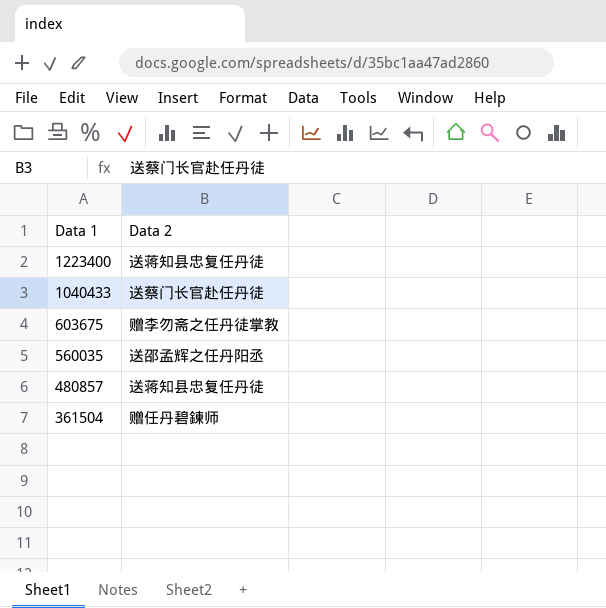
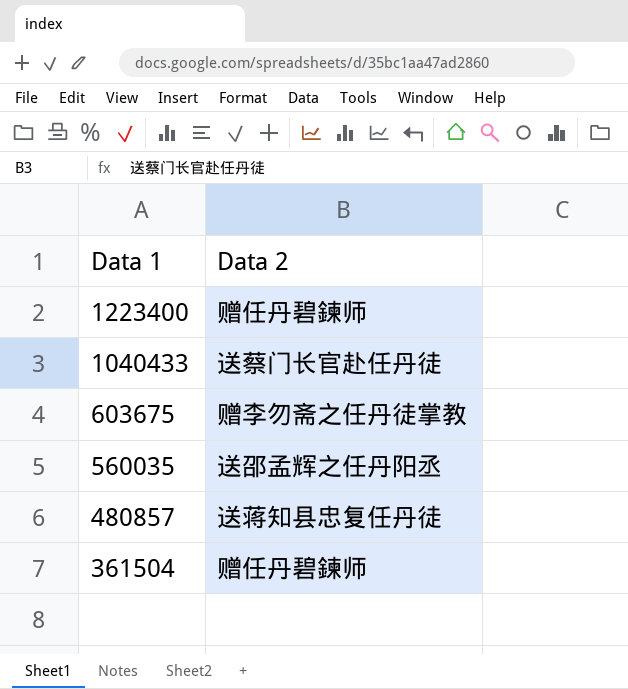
1223400 | Data 2: 送蒋知县忠复任丹徒 -> 赠任丹碧鍊师

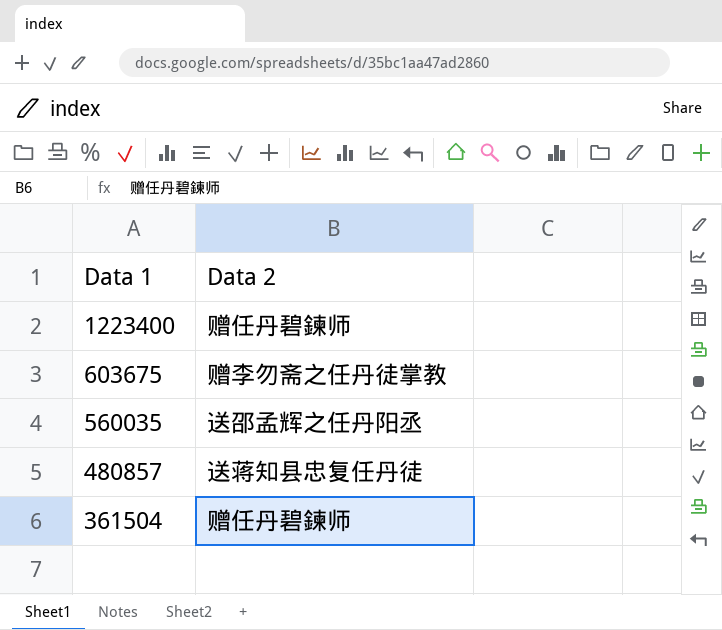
row 1040433: 送蔡门长官赴任丹徒 -> none

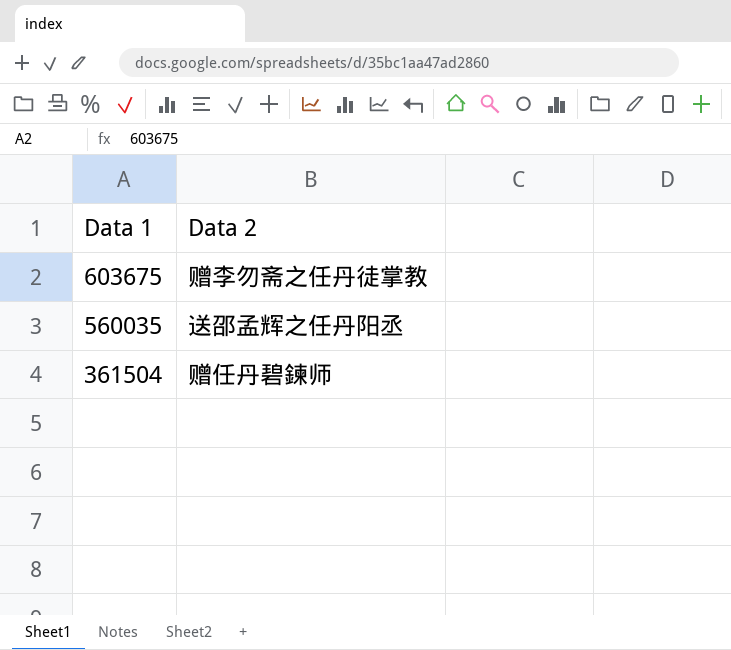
row 1223400: 赠任丹碧鍊师 -> none
row 480857: 送蒋知县忠复任丹徒 -> none

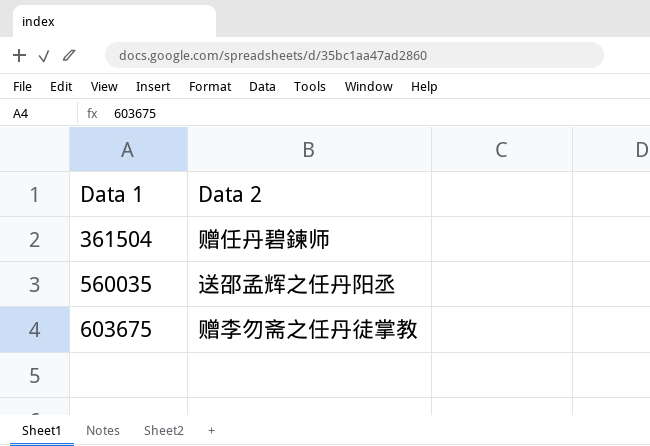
row order: Data 1 descending -> Data 1 ascending

